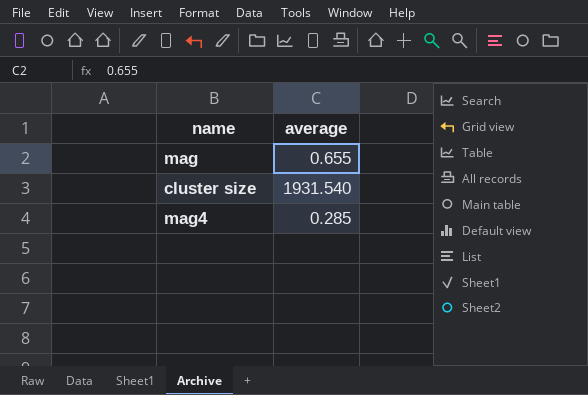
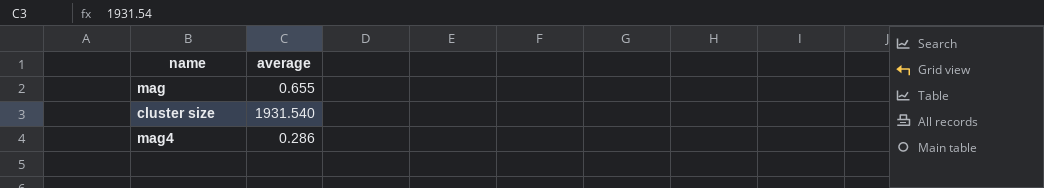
mag4 | average: 0.285 -> 0.286

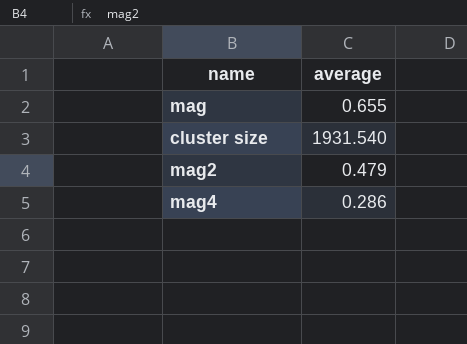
row mag2: none -> 0.479

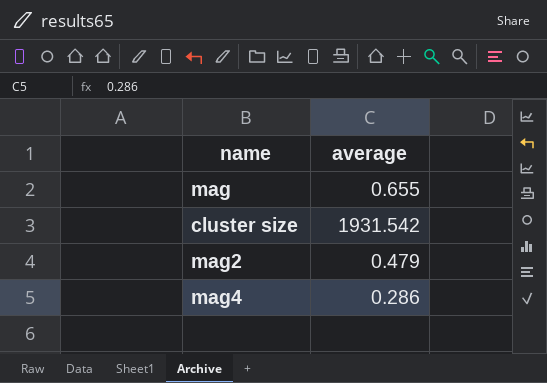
cluster size | average: 1931.540 -> 1931.542

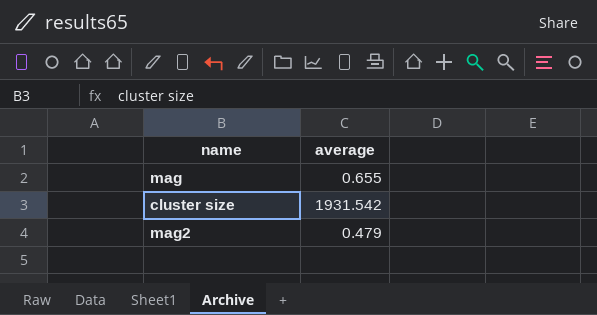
row mag4: 0.286 -> none

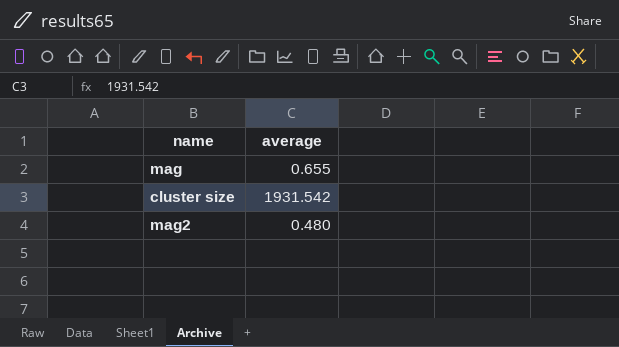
mag2 | average: 0.479 -> 0.480

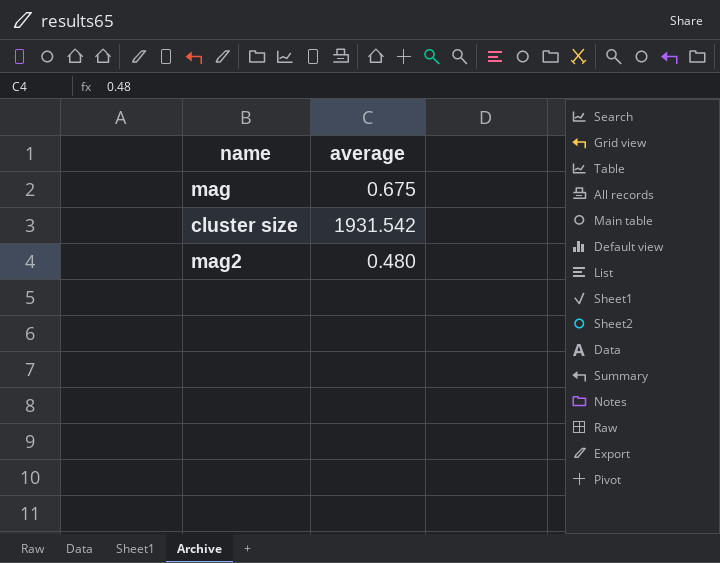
mag | average: 0.655 -> 0.675

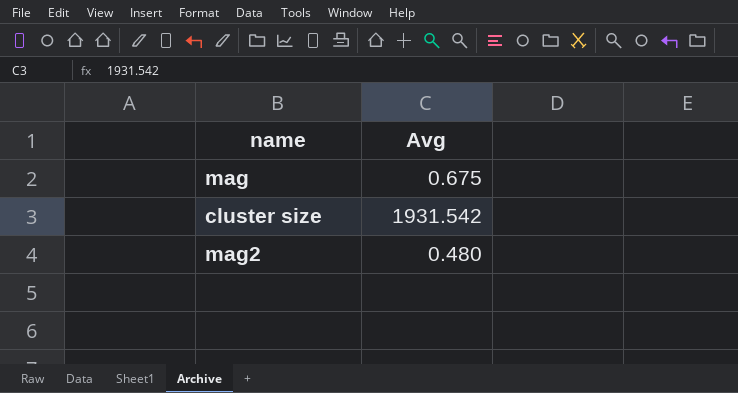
column name: average -> Avg

